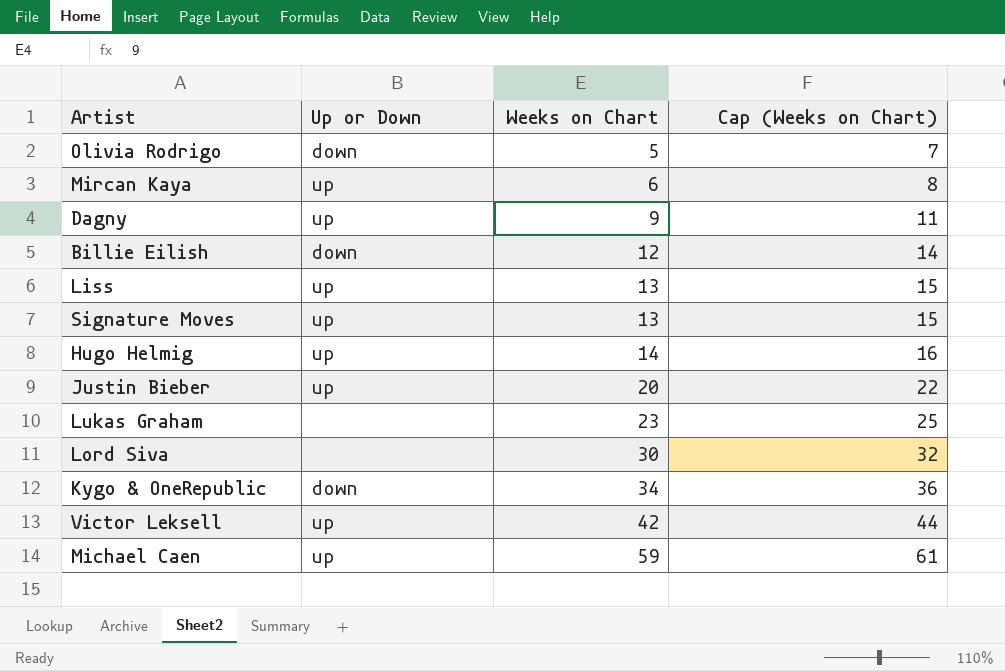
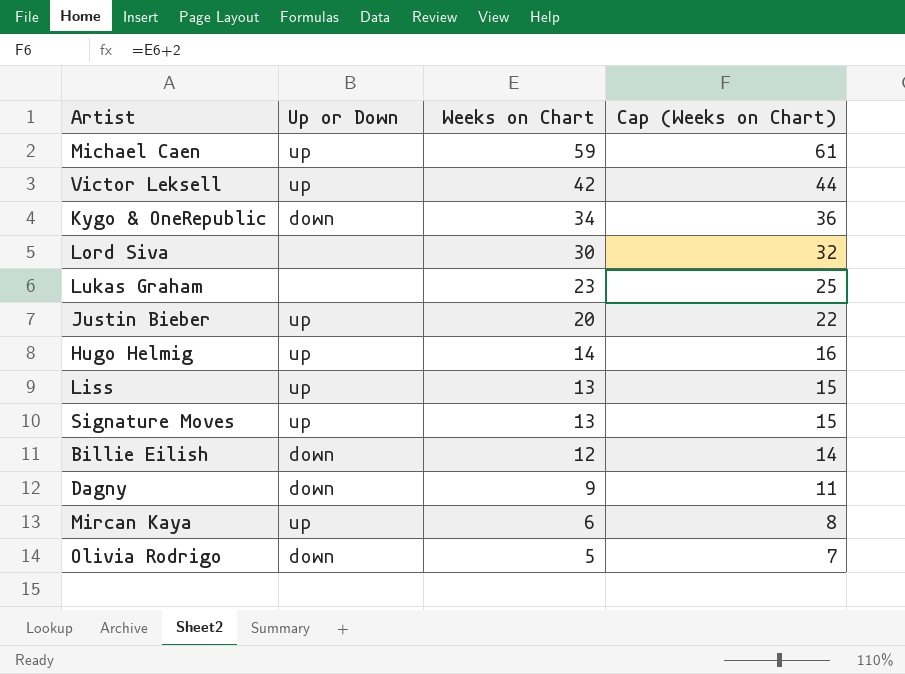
row order: Weeks on Chart ascending -> Weeks on Chart descending
Dagny | Up or Down: up -> down

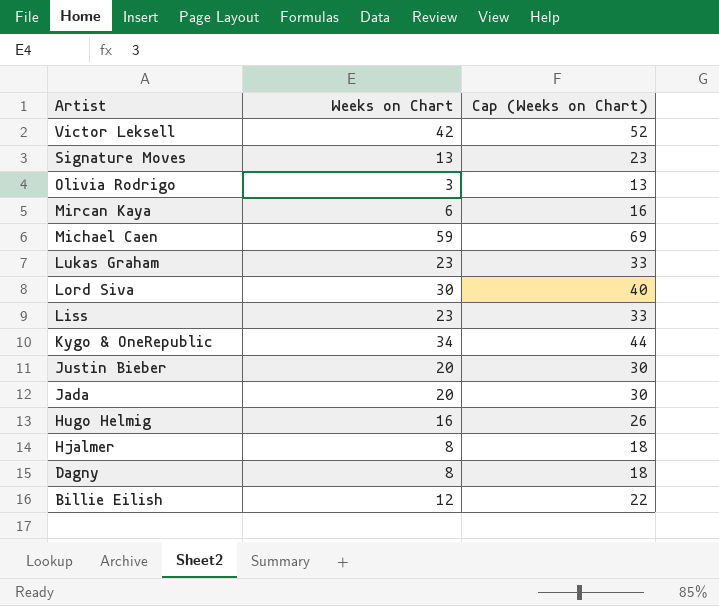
row order: Weeks on Chart descending -> Artist descending
column Up or Down | position: 2 -> none
column Cap (Weeks on Chart) | formula: [Weeks on Chart] + 2 -> [Weeks on Chart] + 10
Olivia Rodrigo | Weeks on Chart: 5 -> 3
Liss | Weeks on Chart: 13 -> 23
row Jada: none -> 20 | 30
Hugo Helmig | Weeks on Chart: 14 -> 16
row Hjalmer: none -> 8 | 18
Dagny | Weeks on Chart: 9 -> 8

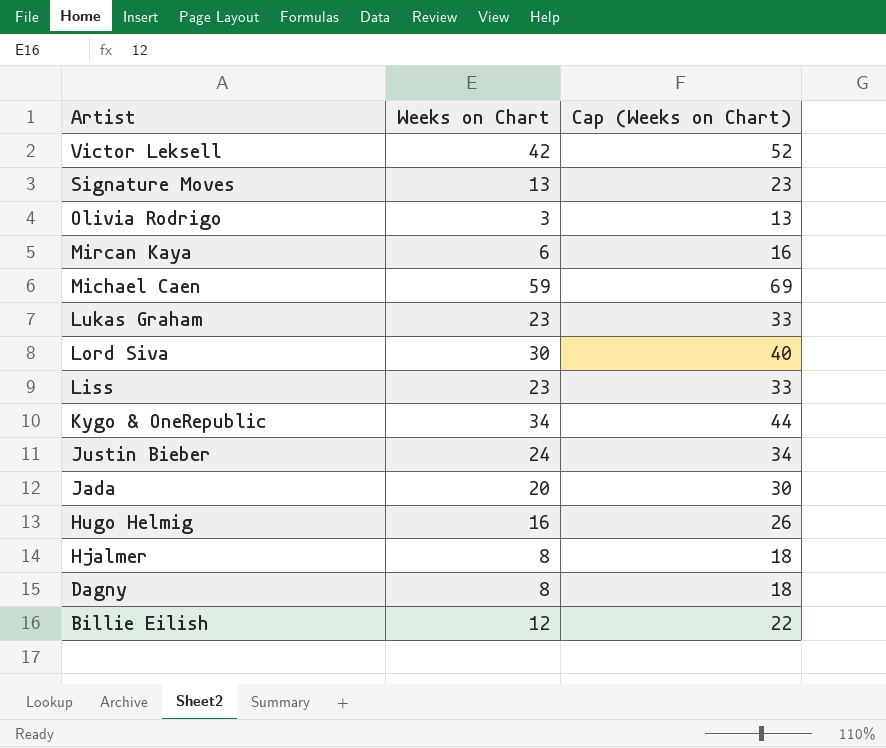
Justin Bieber | Weeks on Chart: 20 -> 24
Justin Bieber | Cap (Weeks on Chart): 30 -> 34

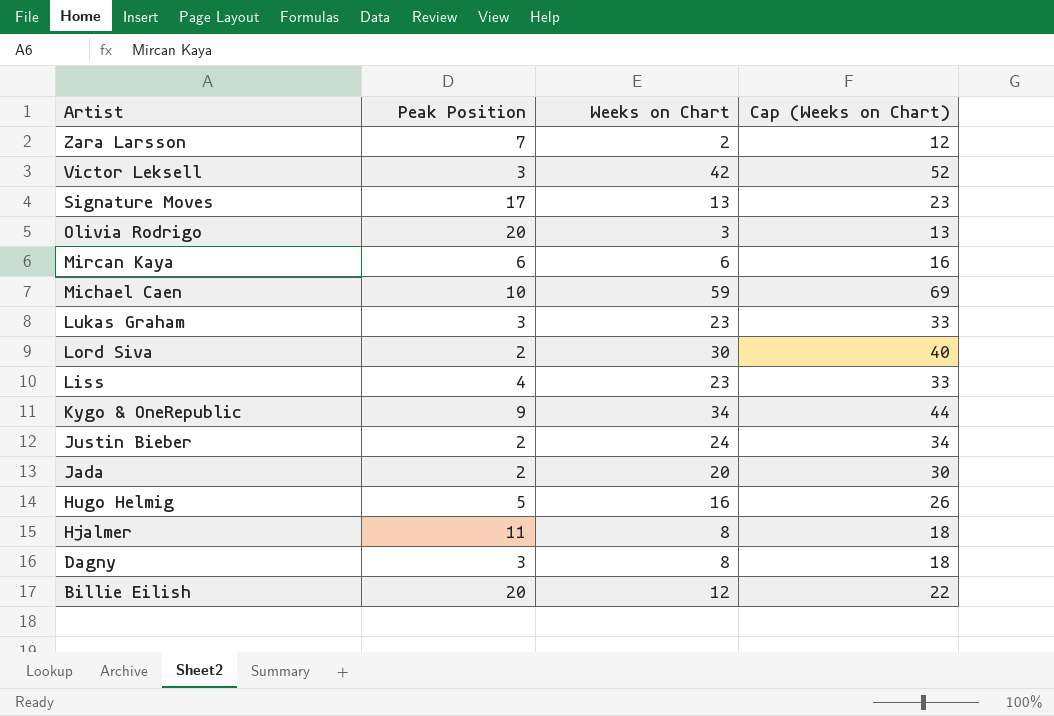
column Peak Position | position: none -> 2
row Zara Larsson: none -> 7 | 2 | 12

